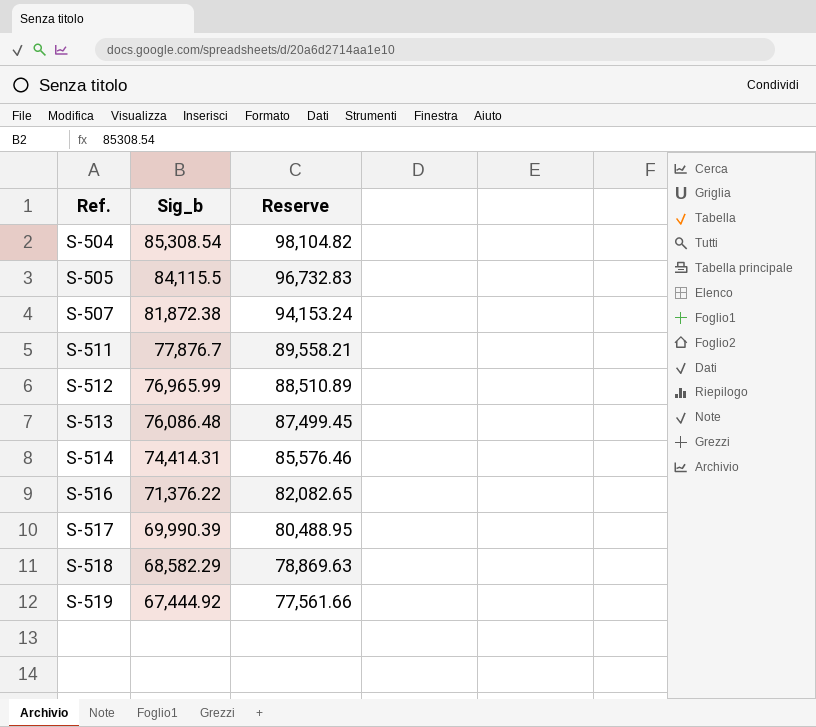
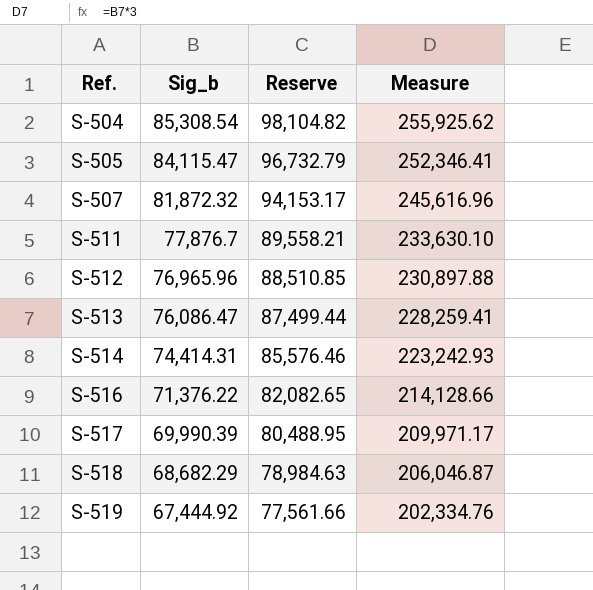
column Measure | formula: none -> [Sig_b] * 3
S-505 | Sig_b: 84,115.5 -> 84,115.47
S-505 | Reserve: 96,732.83 -> 96,732.79
S-507 | Sig_b: 81,872.38 -> 81,872.32
S-507 | Reserve: 94,153.24 -> 94,153.17
S-512 | Sig_b: 76,965.99 -> 76,965.96
S-512 | Reserve: 88,510.89 -> 88,510.85
S-513 | Sig_b: 76,086.48 -> 76,086.47
S-513 | Reserve: 87,499.45 -> 87,499.44
S-518 | Sig_b: 68,582.29 -> 68,682.29
S-518 | Reserve: 78,869.63 -> 78,984.63

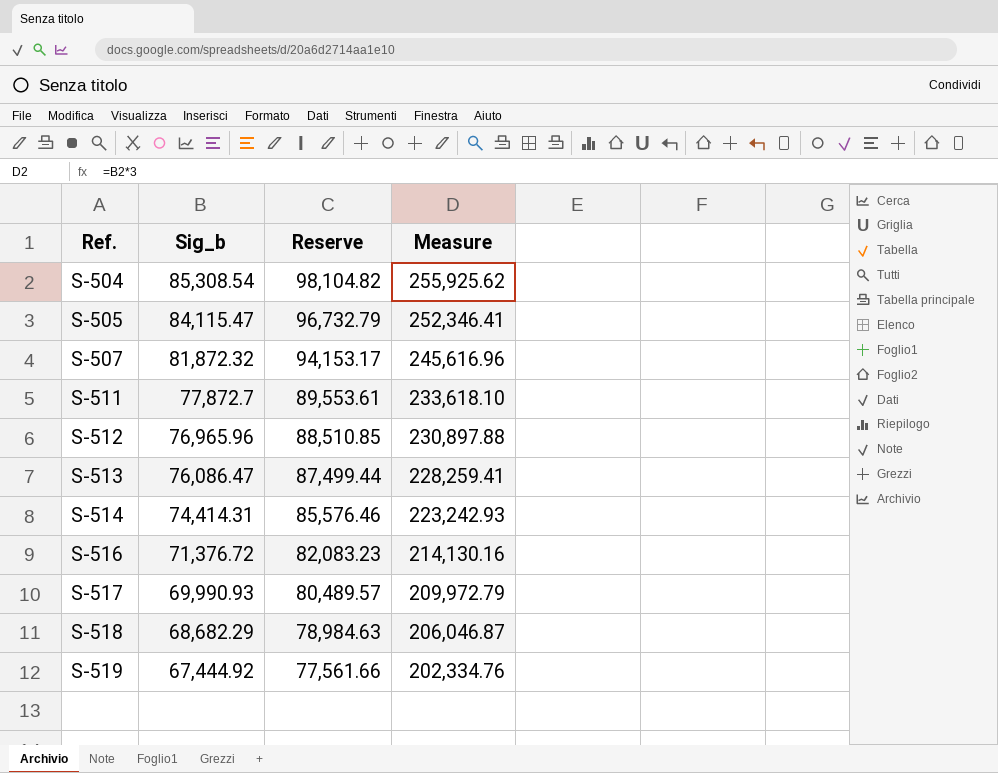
S-511 | Sig_b: 77,876.7 -> 77,872.7
S-511 | Reserve: 89,558.21 -> 89,553.61
S-511 | Measure: 233,630.10 -> 233,618.10
S-516 | Sig_b: 71,376.22 -> 71,376.72
S-516 | Reserve: 82,082.65 -> 82,083.23
S-516 | Measure: 214,128.66 -> 214,130.16
S-517 | Sig_b: 69,990.39 -> 69,990.93
S-517 | Reserve: 80,488.95 -> 80,489.57
S-517 | Measure: 209,971.17 -> 209,972.79

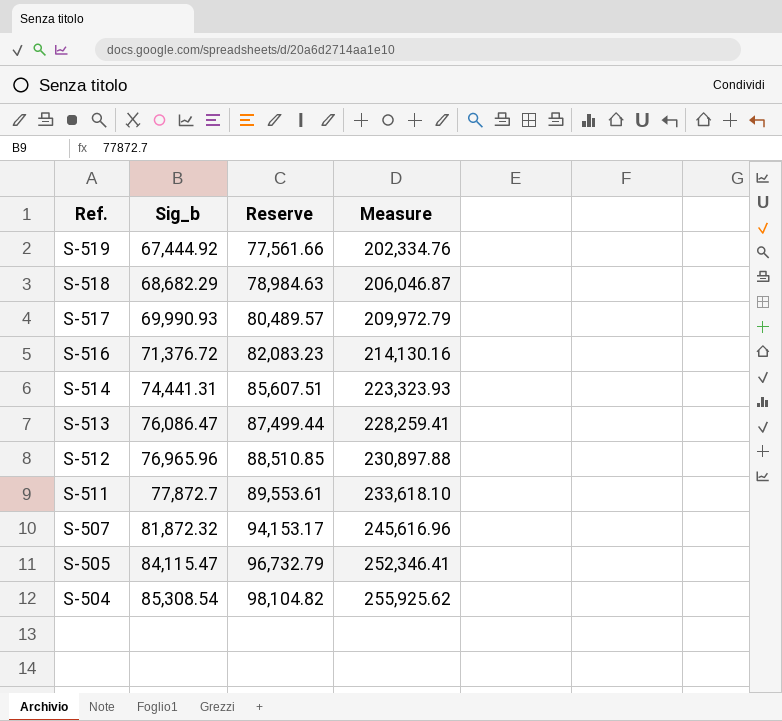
row order: Ref. ascending -> Ref. descending
S-514 | Sig_b: 74,414.31 -> 74,441.31
S-514 | Reserve: 85,576.46 -> 85,607.51
S-514 | Measure: 223,242.93 -> 223,323.93

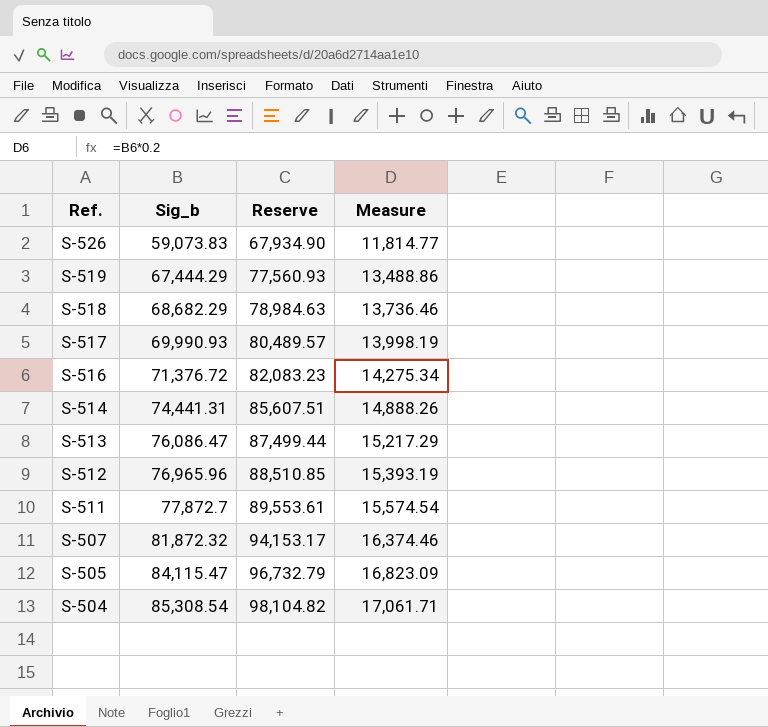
column Measure | formula: [Sig_b] * 3 -> [Sig_b] * 0.2
row S-526: none -> 59,073.83 | 67,934.90 | 11,814.77
S-519 | Sig_b: 67,444.92 -> 67,444.29
S-519 | Reserve: 77,561.66 -> 77,560.93

